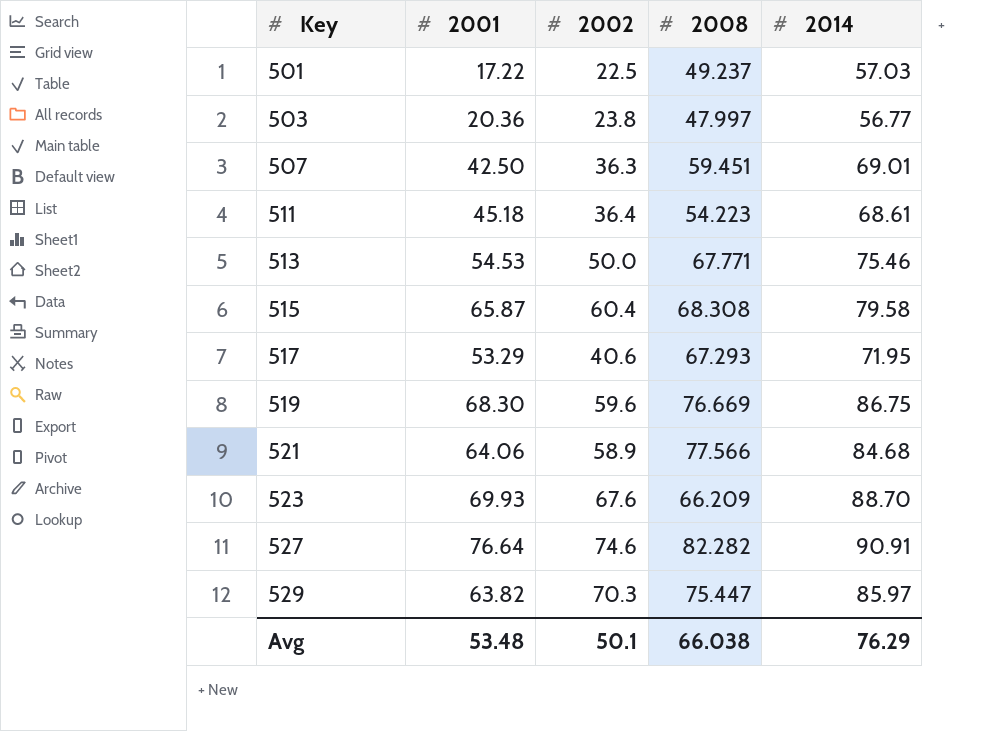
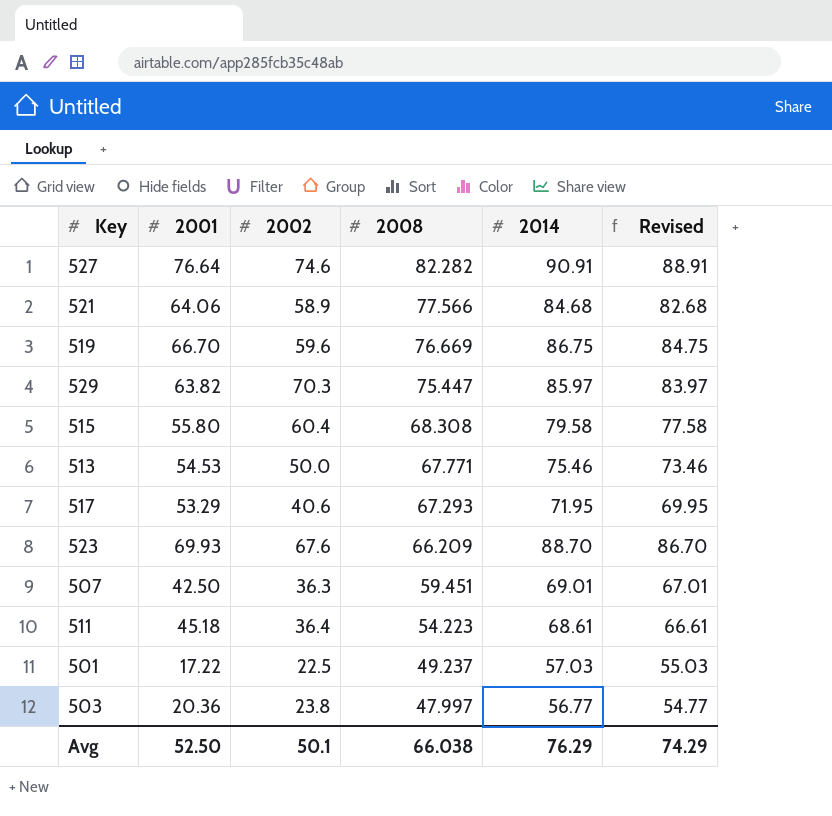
row order: Key ascending -> 2008 descending
column Revised | formula: none -> [2014] - 2
519 | 2001: 68.30 -> 66.70
515 | 2001: 65.87 -> 55.80
Avg | 2001: 53.48 -> 52.50

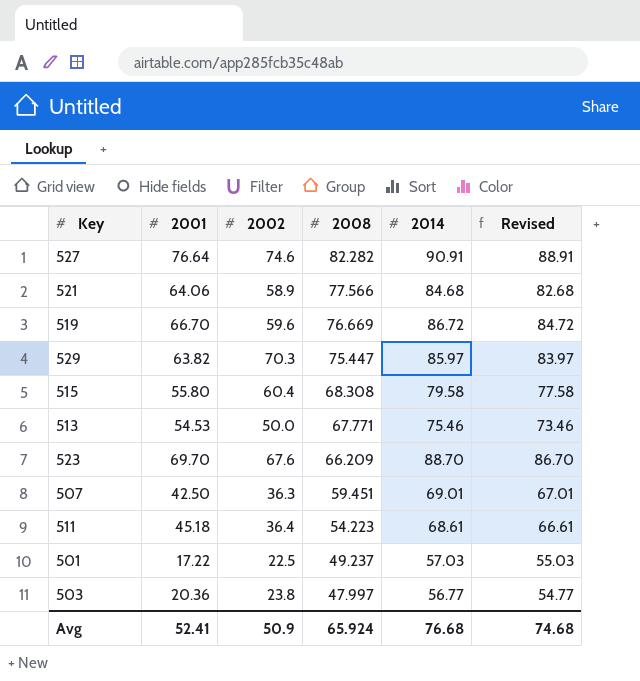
row 517: 53.29 | 40.6 | 67.293 | 71.95 | 69.95 -> none
519 | 2014: 86.75 -> 86.72
519 | Revised: 84.75 -> 84.72
523 | 2001: 69.93 -> 69.70
Avg | 2001: 52.50 -> 52.41
Avg | 2002: 50.1 -> 50.9
Avg | 2008: 66.038 -> 65.924
Avg | 2014: 76.29 -> 76.68
Avg | Revised: 74.29 -> 74.68

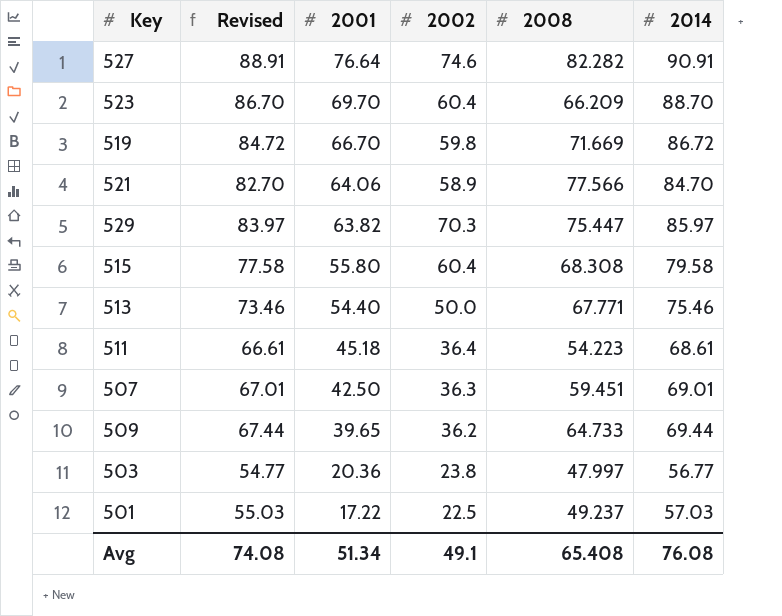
row order: 2008 descending -> 2001 descending
column Revised | position: 6 -> 2
523 | 2002: 67.6 -> 60.4
519 | 2002: 59.6 -> 59.8
519 | 2008: 76.669 -> 71.669
521 | Revised: 82.68 -> 82.70
521 | 2014: 84.68 -> 84.70
513 | 2001: 54.53 -> 54.40
row 509: none -> 67.44 | 39.65 | 36.2 | 64.733 | 69.44
Avg | Revised: 74.68 -> 74.08
Avg | 2001: 52.41 -> 51.34
Avg | 2002: 50.9 -> 49.1
Avg | 2008: 65.924 -> 65.408
Avg | 2014: 76.68 -> 76.08

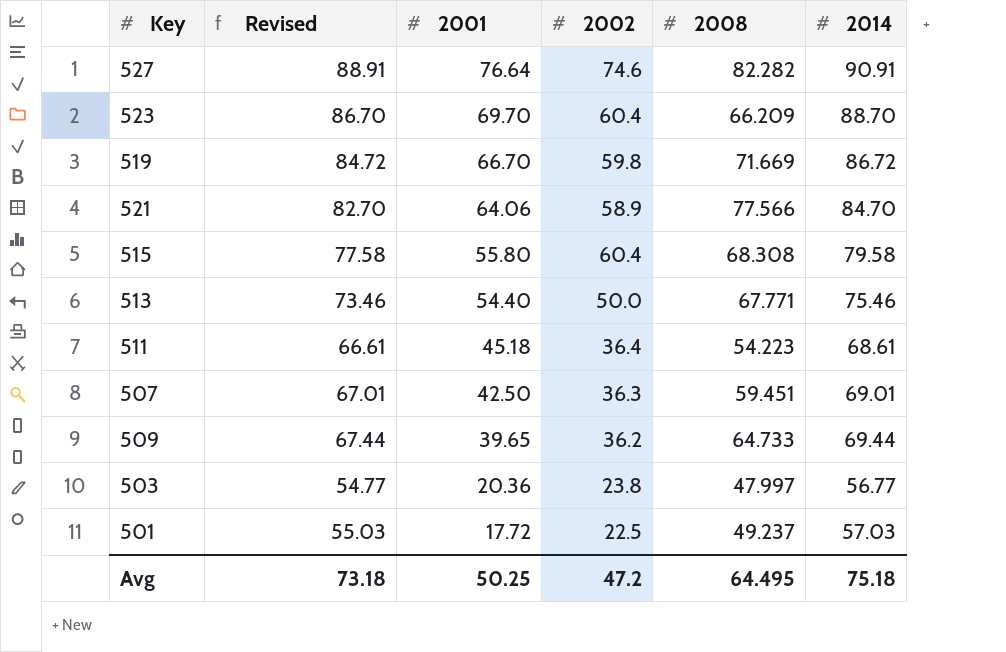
row 529: 83.97 | 63.82 | 70.3 | 75.447 | 85.97 -> none
501 | 2001: 17.22 -> 17.72
Avg | Revised: 74.08 -> 73.18
Avg | 2001: 51.34 -> 50.25
Avg | 2002: 49.1 -> 47.2
Avg | 2008: 65.408 -> 64.495
Avg | 2014: 76.08 -> 75.18

